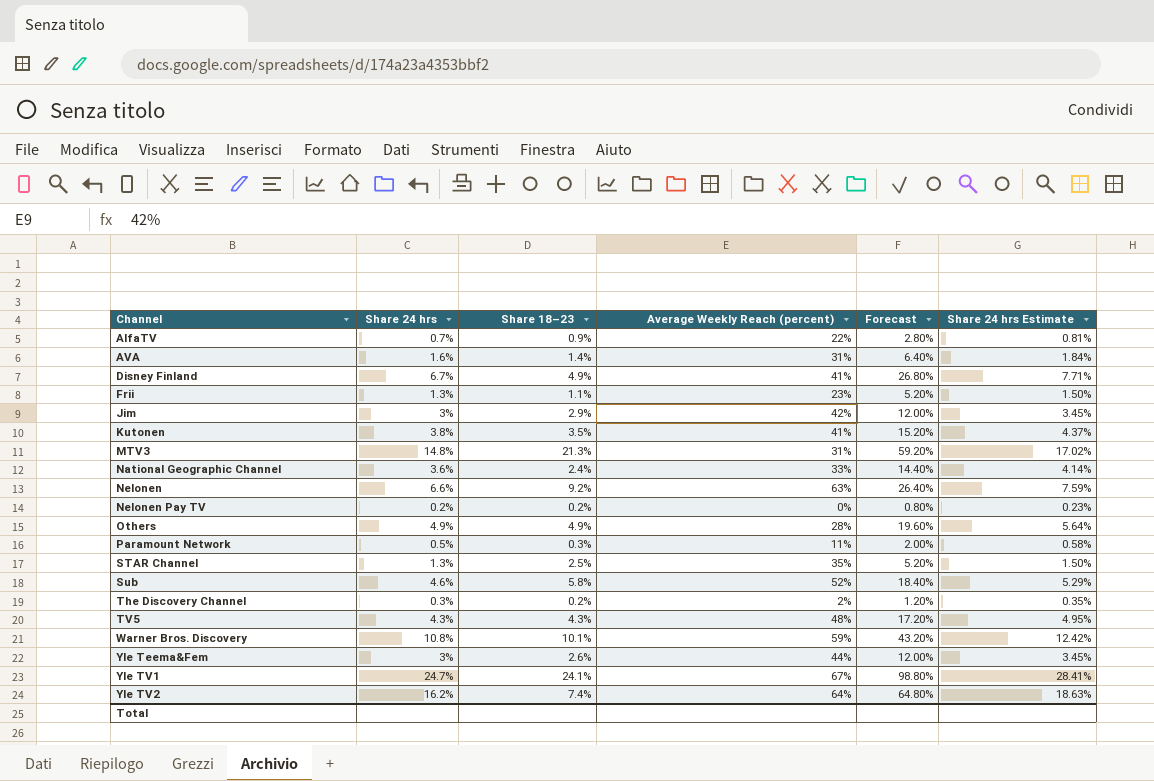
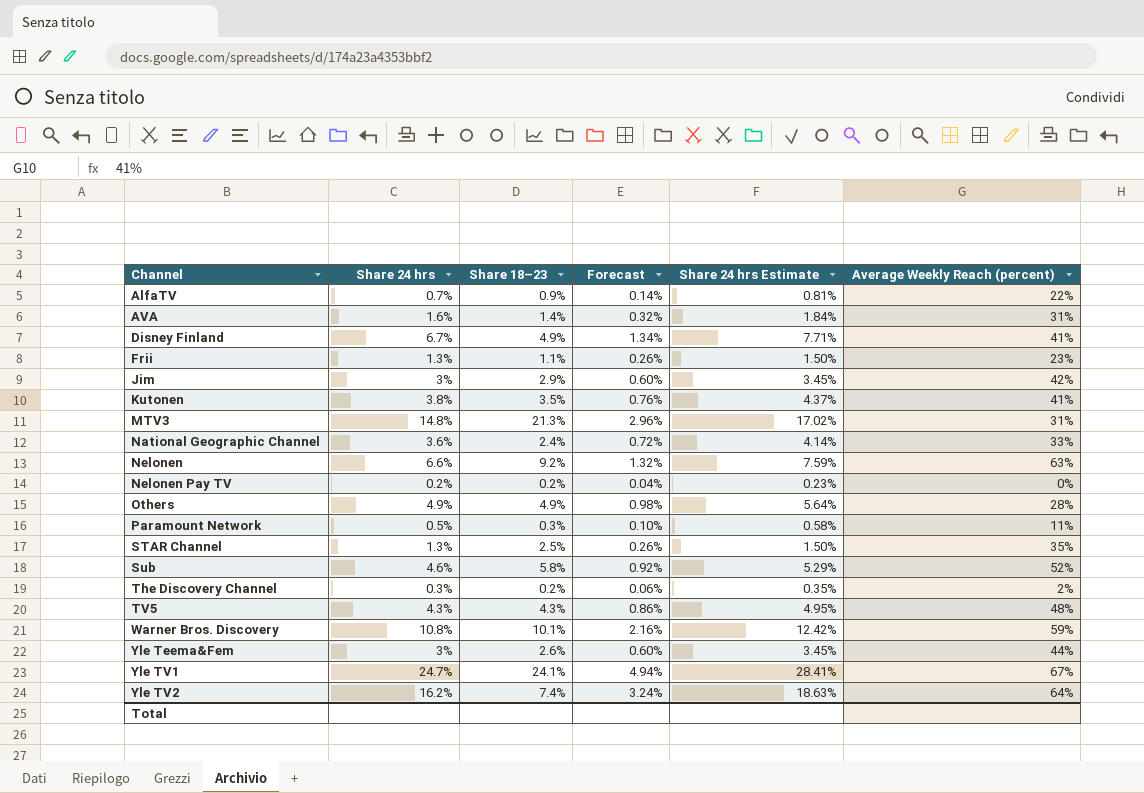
column Forecast | formula: [Share 24 hrs] * 4 -> [Share 24 hrs] * 0.2
column Average Weekly Reach (percent) | position: 4 -> 6

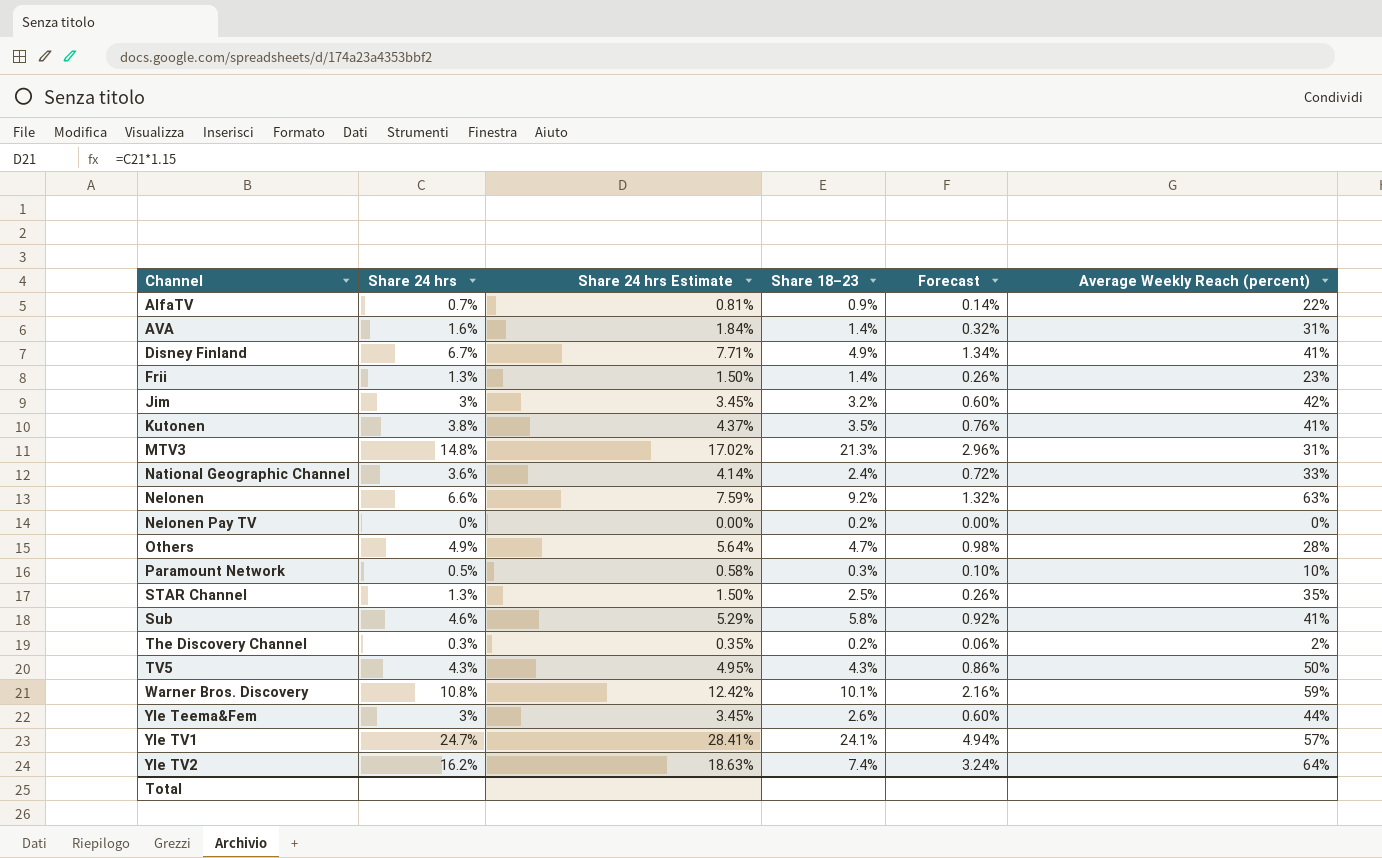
column Share 24 hrs Estimate | position: 5 -> 3
Frii | Share 18–23: 1.1% -> 1.4%
Jim | Share 18–23: 2.9% -> 3.2%
Nelonen Pay TV | Share 24 hrs: 0.2% -> 0%
Nelonen Pay TV | Share 24 hrs Estimate: 0.23% -> 0.00%
Nelonen Pay TV | Forecast: 0.04% -> 0.00%
Others | Share 18–23: 4.9% -> 4.7%
Paramount Network | Average Weekly Reach (percent): 11% -> 10%
Sub | Average Weekly Reach (percent): 52% -> 41%
TV5 | Average Weekly Reach (percent): 48% -> 50%
Yle TV1 | Average Weekly Reach (percent): 67% -> 57%

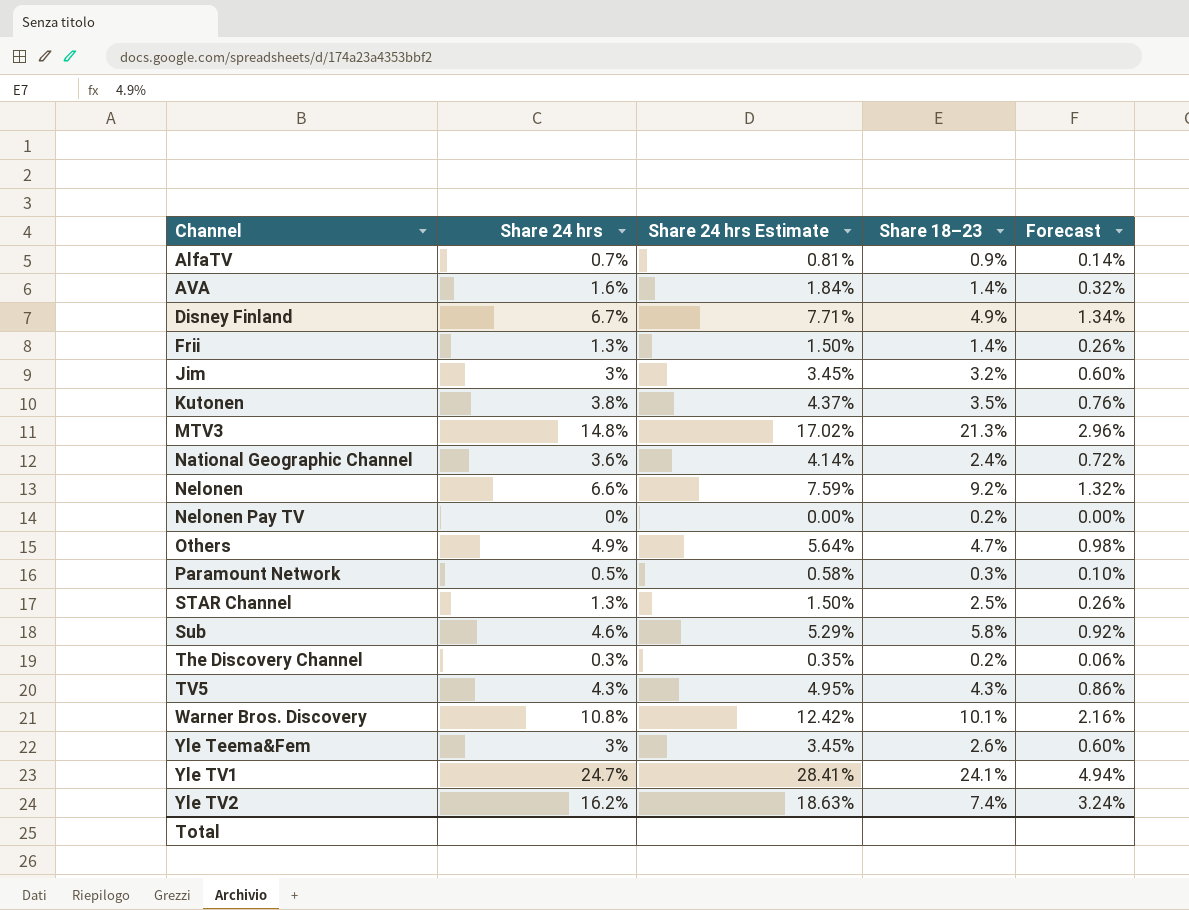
column Average Weekly Reach (percent) | position: 6 -> none

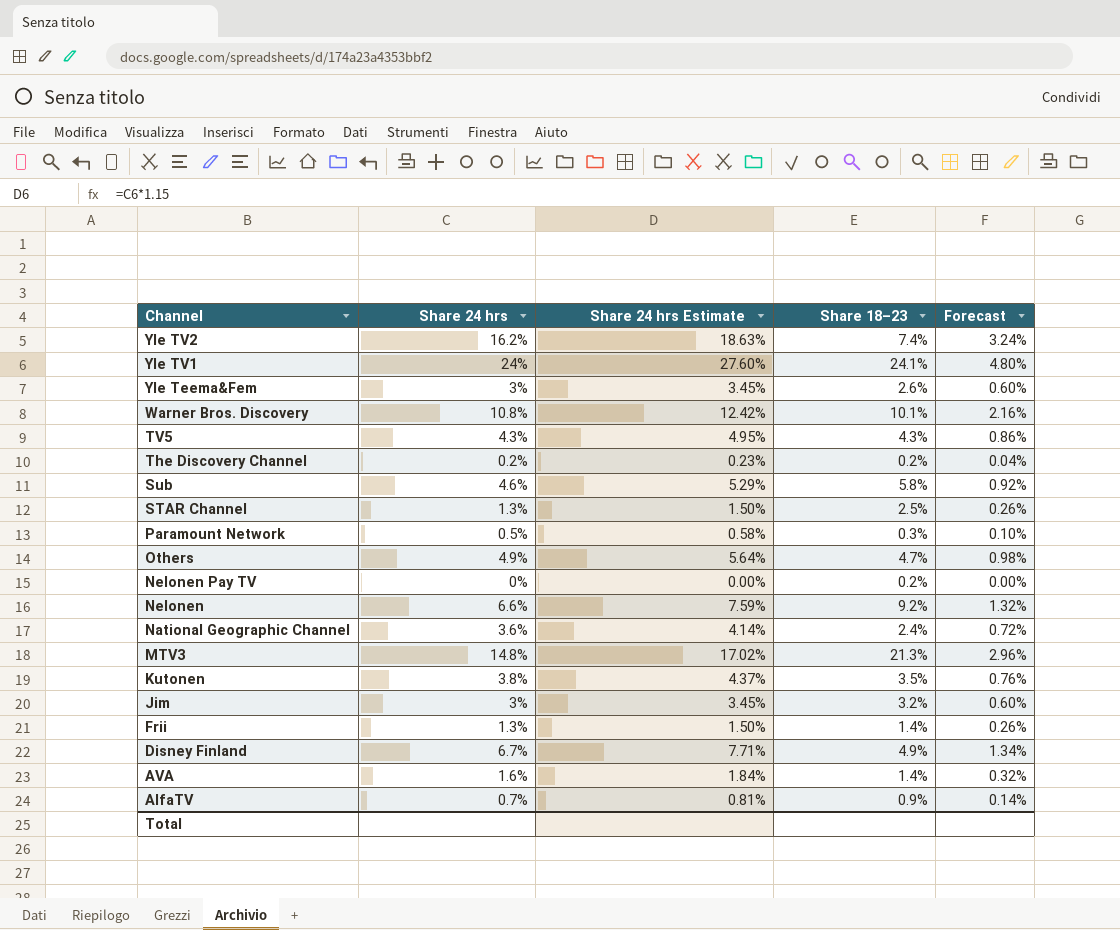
row order: Channel ascending -> Channel descending
Yle TV1 | Share 24 hrs: 24.7% -> 24%
Yle TV1 | Share 24 hrs Estimate: 28.41% -> 27.60%
Yle TV1 | Forecast: 4.94% -> 4.80%
The Discovery Channel | Share 24 hrs: 0.3% -> 0.2%
The Discovery Channel | Share 24 hrs Estimate: 0.35% -> 0.23%
The Discovery Channel | Forecast: 0.06% -> 0.04%

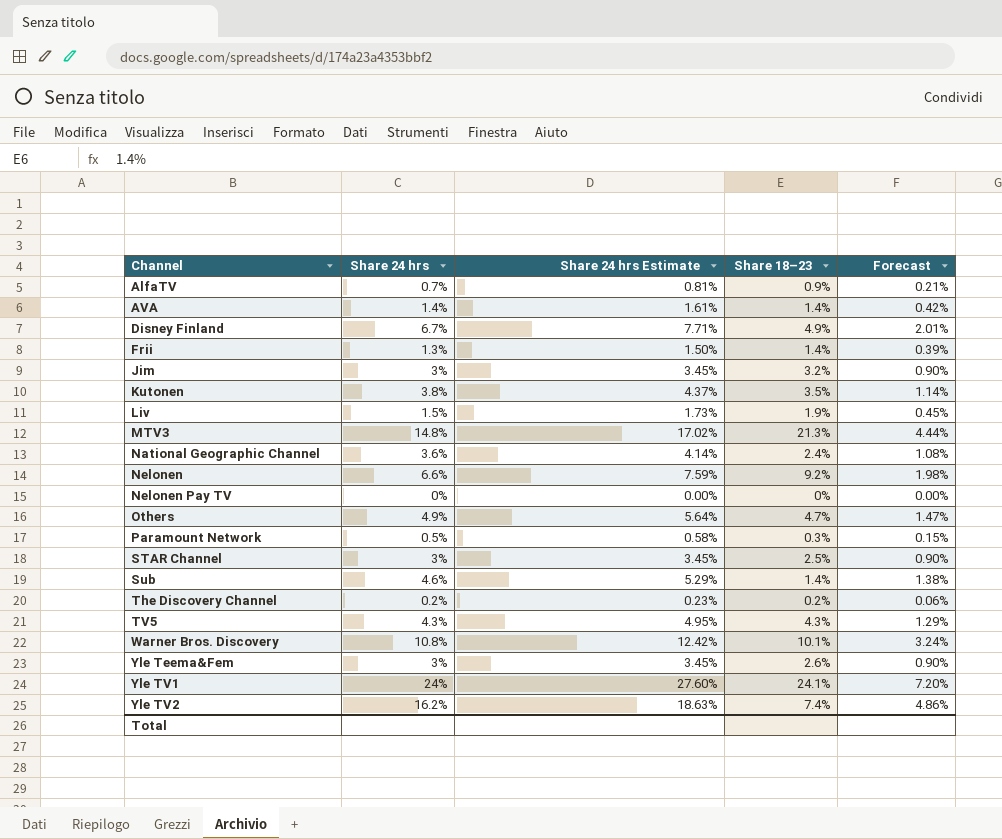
row order: Channel descending -> Channel ascending
column Forecast | formula: [Share 24 hrs] * 0.2 -> [Share 24 hrs] * 0.3
AVA | Share 24 hrs: 1.6% -> 1.4%
AVA | Share 24 hrs Estimate: 1.84% -> 1.61%
row Liv: none -> 1.5% | 1.73% | 1.9% | 0.45%
Nelonen Pay TV | Share 18–23: 0.2% -> 0%
STAR Channel | Share 24 hrs: 1.3% -> 3%
STAR Channel | Share 24 hrs Estimate: 1.50% -> 3.45%
Sub | Share 18–23: 5.8% -> 1.4%

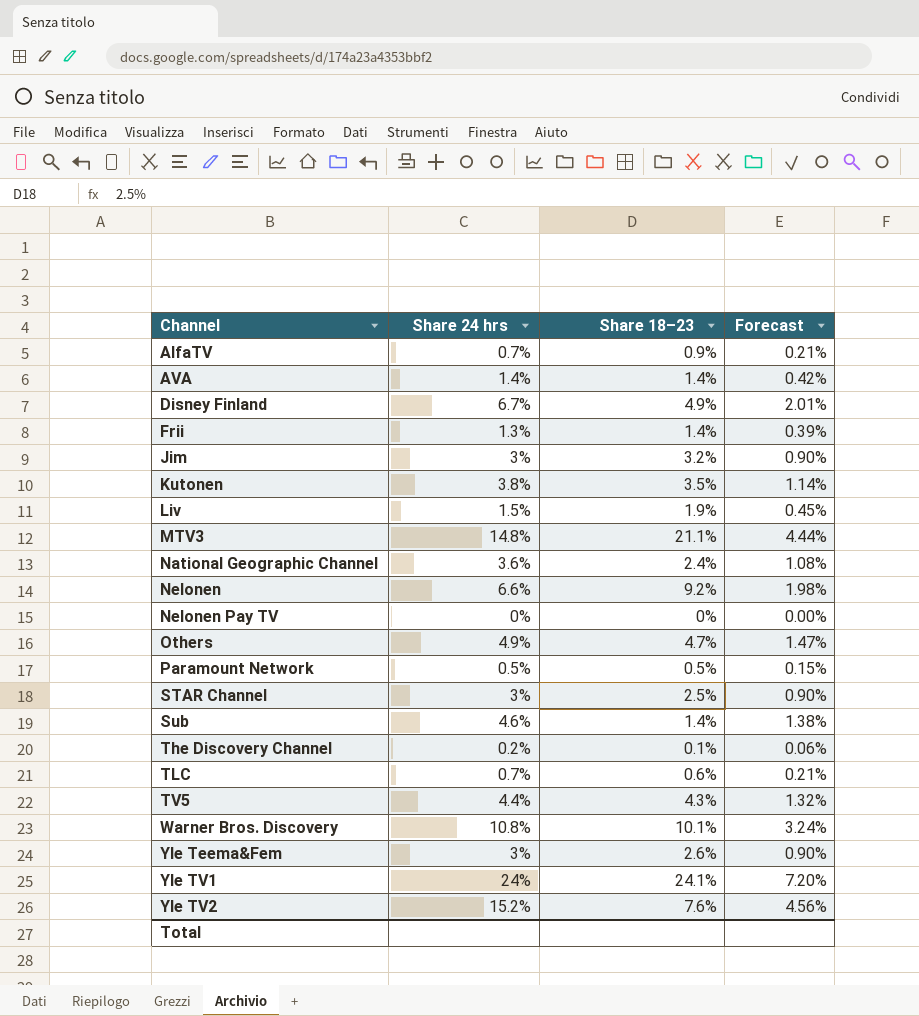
column Share 24 hrs Estimate | formula: [Share 24 hrs] * 1.15 -> none
MTV3 | Share 18–23: 21.3% -> 21.1%
Paramount Network | Share 18–23: 0.3% -> 0.5%
The Discovery Channel | Share 18–23: 0.2% -> 0.1%
row TLC: none -> 0.7% | 0.6% | 0.21%
TV5 | Share 24 hrs: 4.3% -> 4.4%
TV5 | Forecast: 1.29% -> 1.32%
Yle TV2 | Share 24 hrs: 16.2% -> 15.2%
Yle TV2 | Share 18–23: 7.4% -> 7.6%
Yle TV2 | Forecast: 4.86% -> 4.56%

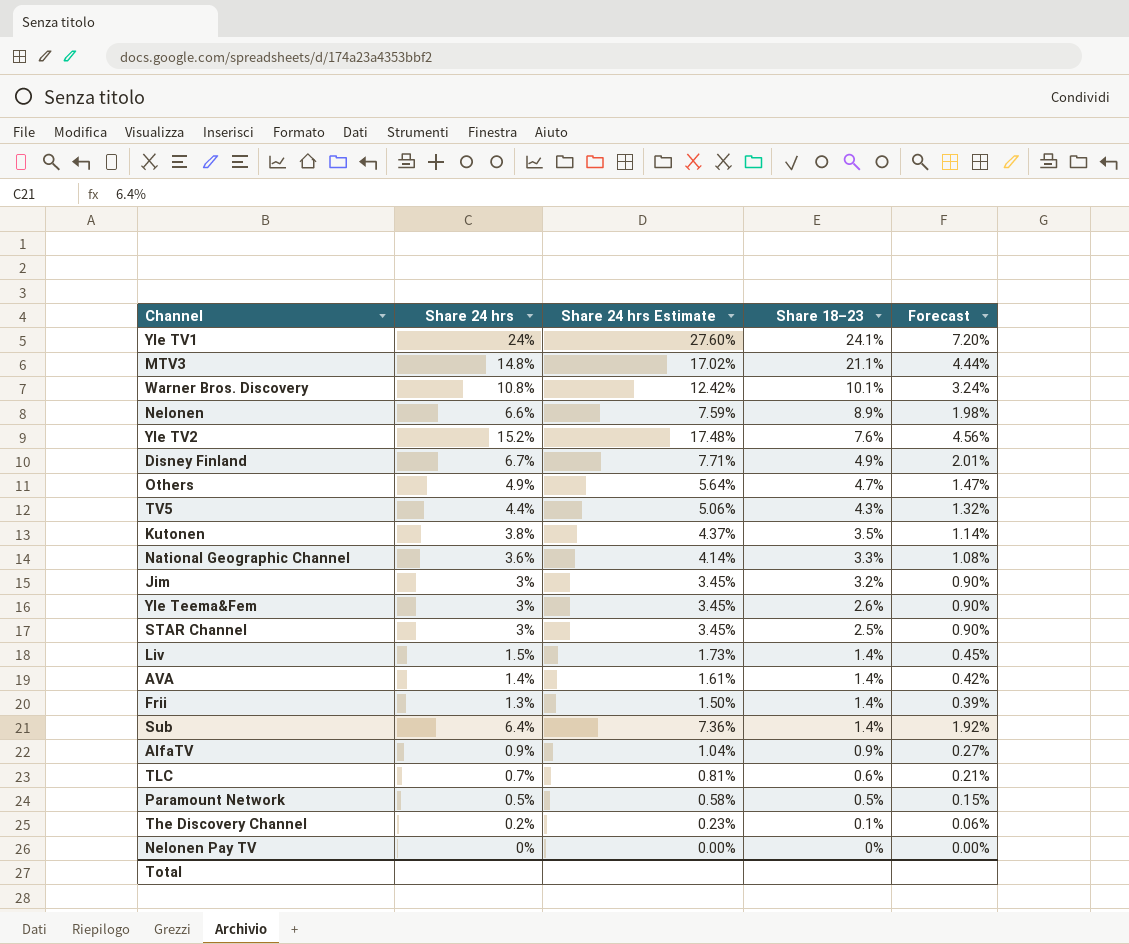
row order: Channel ascending -> Share 18–23 descending
column Share 24 hrs Estimate | formula: none -> [Share 24 hrs] * 1.15
Nelonen | Share 18–23: 9.2% -> 8.9%
National Geographic Channel | Share 18–23: 2.4% -> 3.3%
Liv | Share 18–23: 1.9% -> 1.4%
Sub | Share 24 hrs: 4.6% -> 6.4%
Sub | Forecast: 1.38% -> 1.92%
AlfaTV | Share 24 hrs: 0.7% -> 0.9%
AlfaTV | Forecast: 0.21% -> 0.27%

